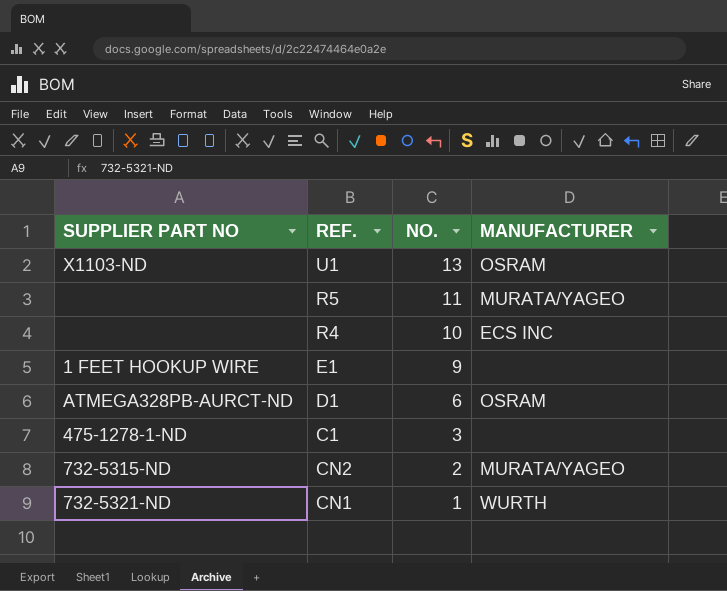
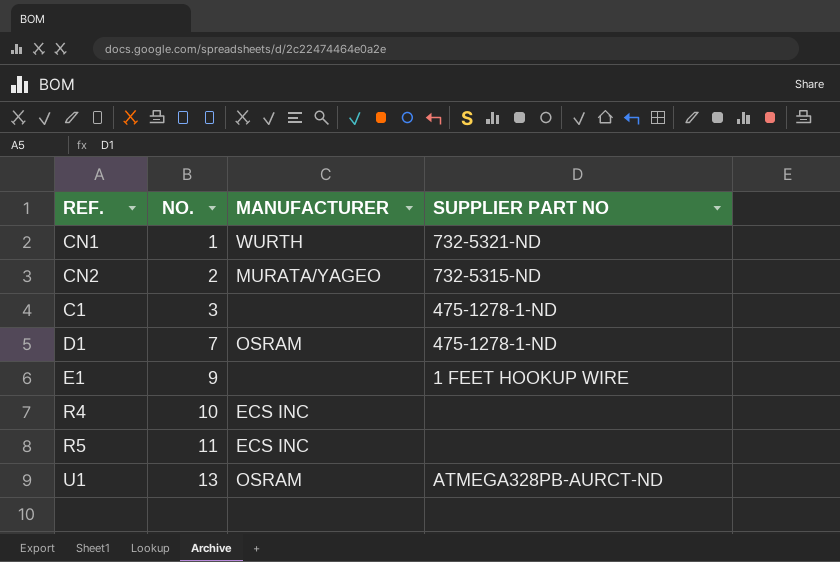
row order: NO. descending -> NO. ascending
column SUPPLIER PART NO | position: 1 -> 4
D1 | NO.: 6 -> 7
D1 | SUPPLIER PART NO: ATMEGA328PB-AURCT-ND -> 475-1278-1-ND
R5 | MANUFACTURER: MURATA/YAGEO -> ECS INC
U1 | SUPPLIER PART NO: X1103-ND -> ATMEGA328PB-AURCT-ND

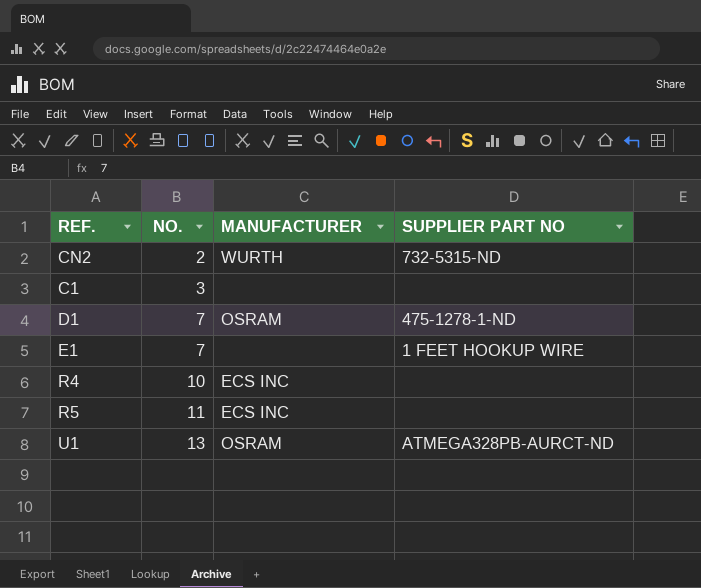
row CN1: 1 | WURTH | 732-5321-ND -> none
CN2 | MANUFACTURER: MURATA/YAGEO -> WURTH
C1 | SUPPLIER PART NO: 475-1278-1-ND -> none
E1 | NO.: 9 -> 7

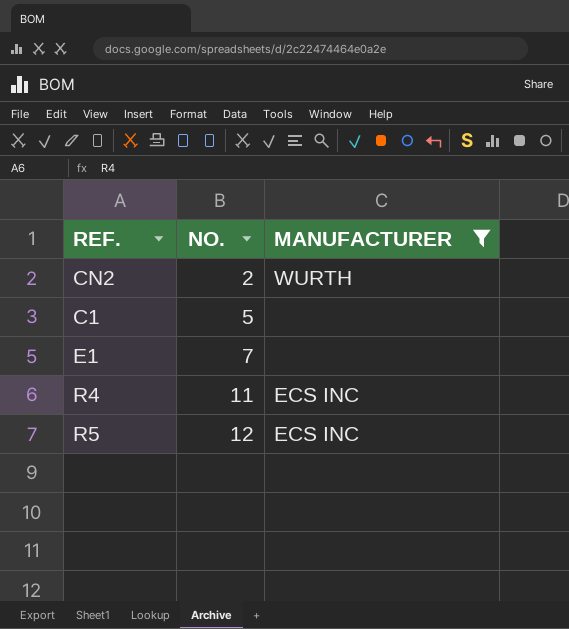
filter: none -> MANUFACTURER != OSRAM
column SUPPLIER PART NO | position: 4 -> none
C1 | NO.: 3 -> 5
R4 | NO.: 10 -> 11
R5 | NO.: 11 -> 12

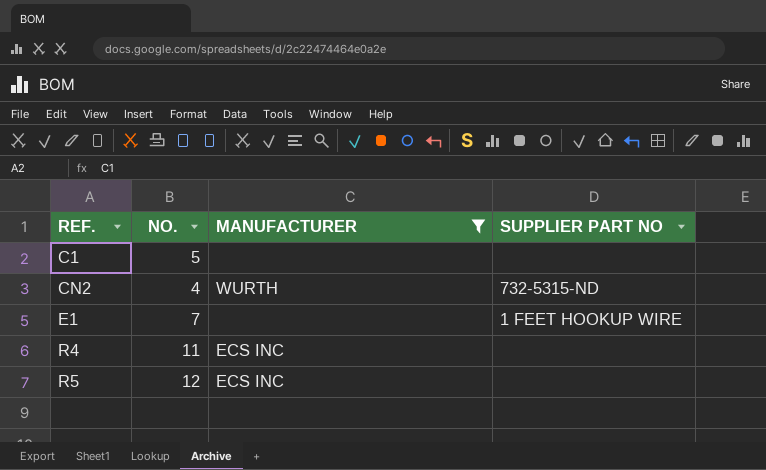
row order: NO. ascending -> REF. ascending
column SUPPLIER PART NO | position: none -> 4
CN2 | NO.: 2 -> 4

